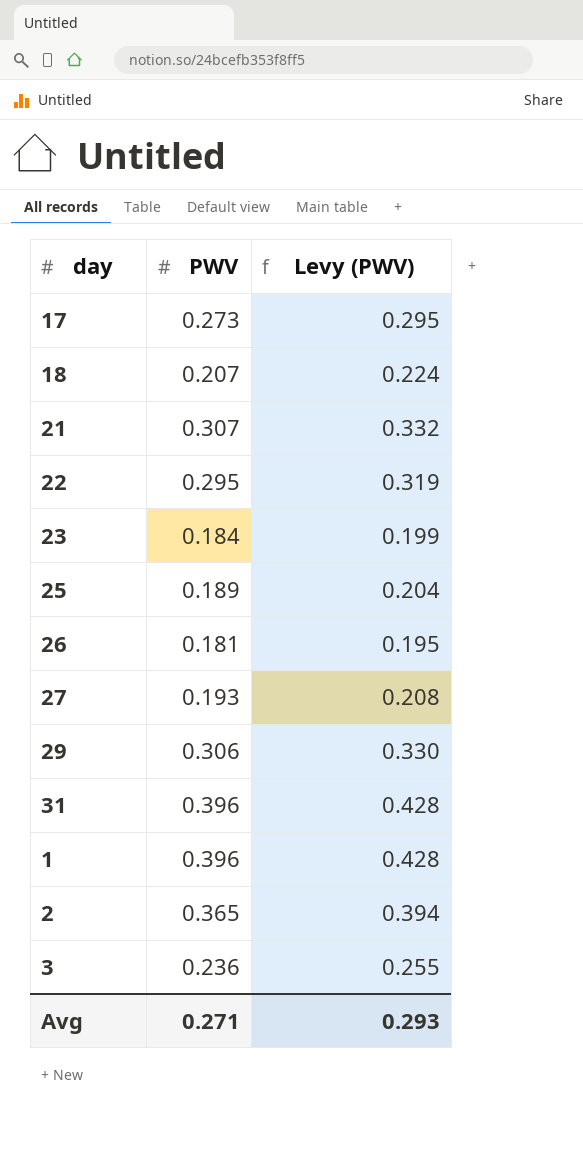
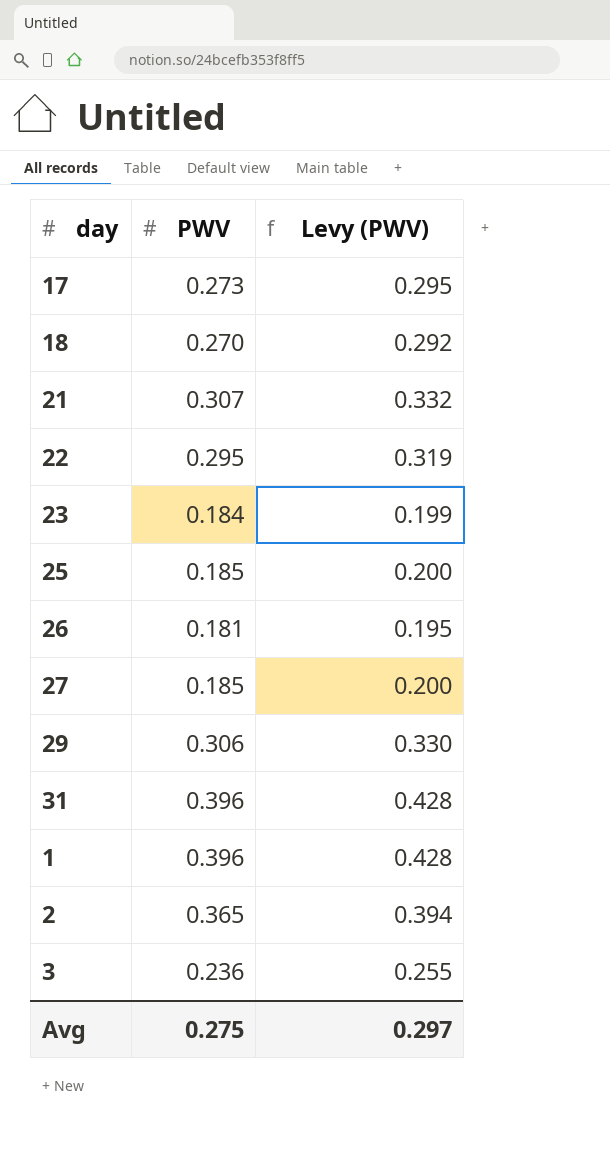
18 | PWV: 0.207 -> 0.270
18 | Levy (PWV): 0.224 -> 0.292
25 | PWV: 0.189 -> 0.185
25 | Levy (PWV): 0.204 -> 0.200
27 | PWV: 0.193 -> 0.185
27 | Levy (PWV): 0.208 -> 0.200
Avg | PWV: 0.271 -> 0.275
Avg | Levy (PWV): 0.293 -> 0.297

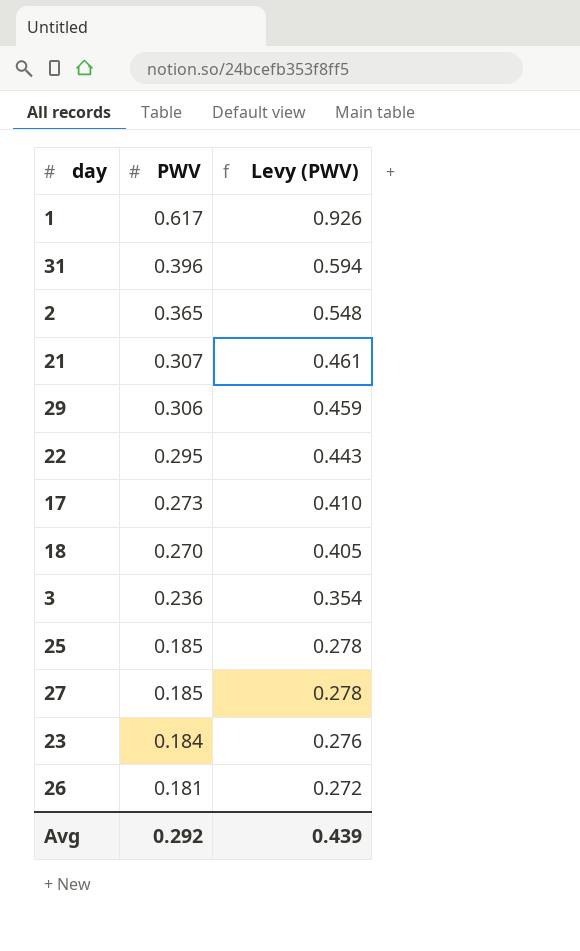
row order: none -> PWV descending
column Levy (PWV) | formula: [PWV] * 1.08 -> [PWV] * 1.5
1 | PWV: 0.396 -> 0.617
Avg | PWV: 0.275 -> 0.292
Avg | Levy (PWV): 0.297 -> 0.439

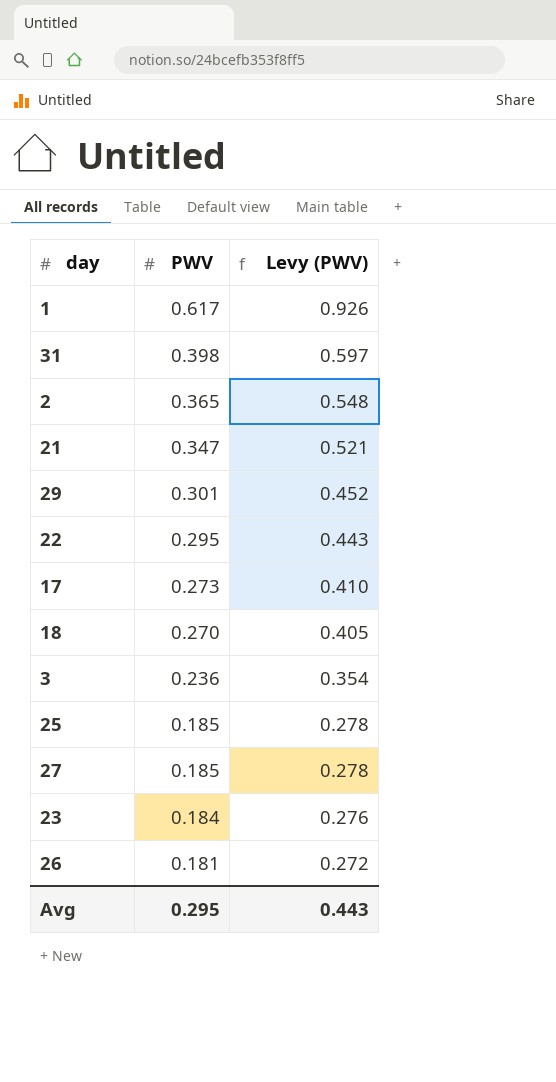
31 | PWV: 0.396 -> 0.398
31 | Levy (PWV): 0.594 -> 0.597
21 | PWV: 0.307 -> 0.347
21 | Levy (PWV): 0.461 -> 0.521
29 | PWV: 0.306 -> 0.301
29 | Levy (PWV): 0.459 -> 0.452
Avg | PWV: 0.292 -> 0.295
Avg | Levy (PWV): 0.439 -> 0.443

